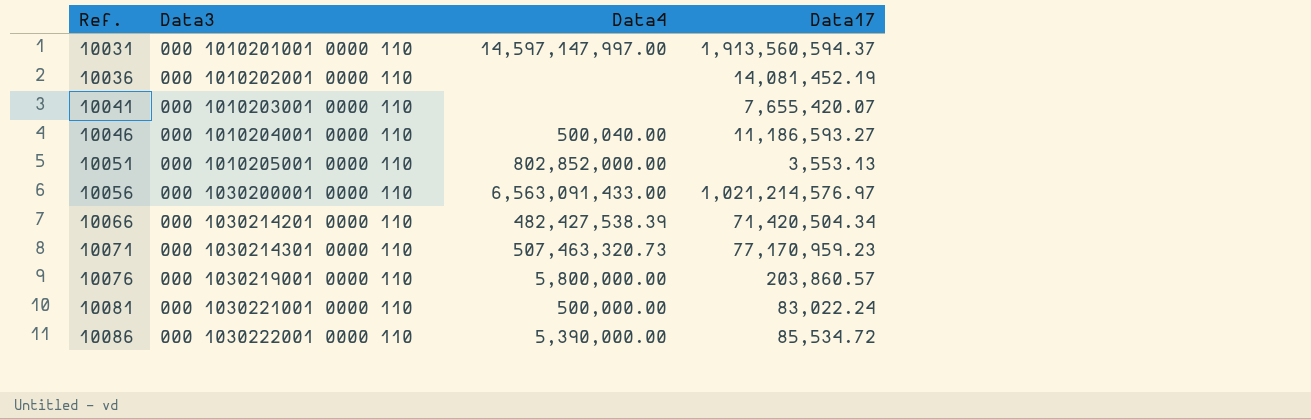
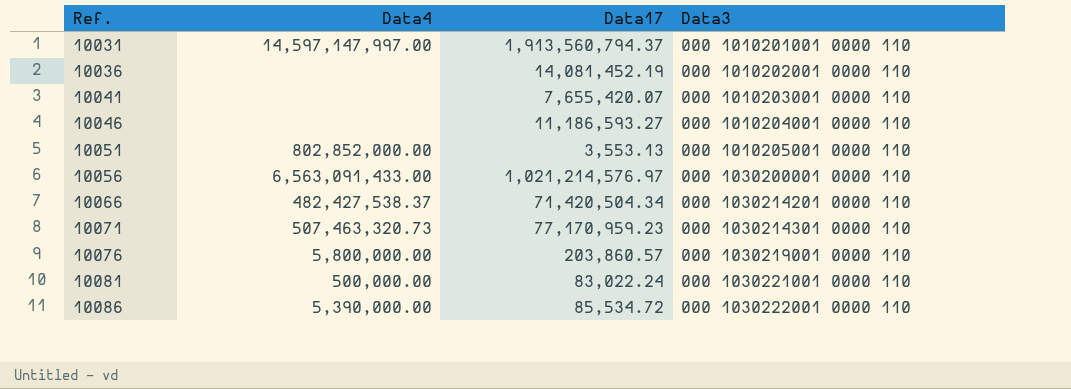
column Data3 | position: 2 -> 4
10031 | Data17: 1,913,560,594.37 -> 1,913,560,794.37
10046 | Data4: 500,040.00 -> none
10066 | Data4: 482,427,538.39 -> 482,427,538.37

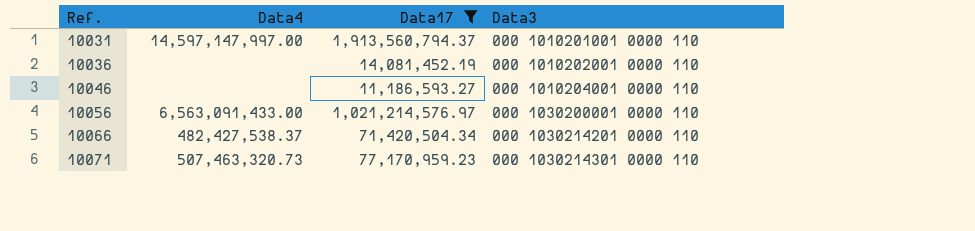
filter: none -> Data17 >= 11,186,593.27

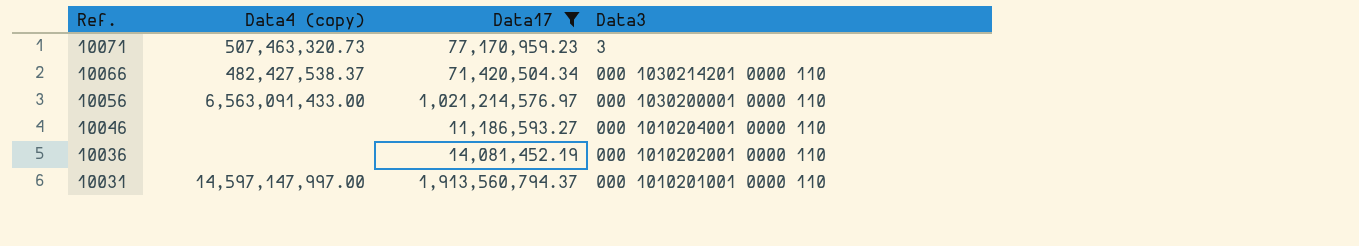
row order: Ref. ascending -> Ref. descending
column name: Data4 -> Data4 (copy)
10071 | Data3: 000 1030214301 0000 110 -> 3

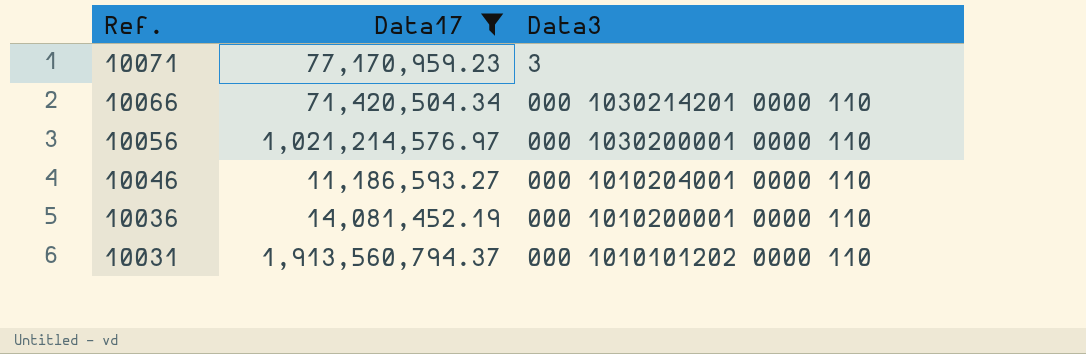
column Data4 (copy) | position: 2 -> none
10036 | Data3: 000 1010202001 0000 110 -> 000 1010200001 0000 110
10031 | Data3: 000 1010201001 0000 110 -> 000 1010101202 0000 110

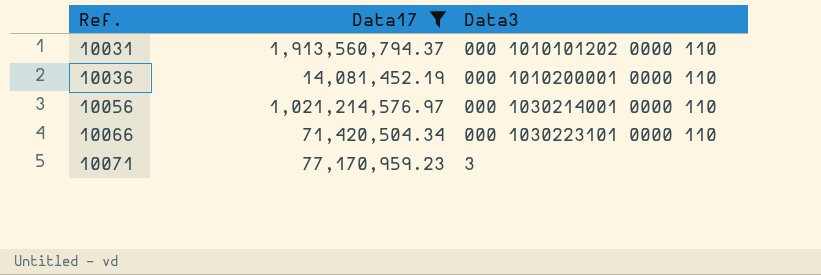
row order: Ref. descending -> Ref. ascending
row 10046: 11,186,593.27 | 000 1010204001 0000 110 -> none
10056 | Data3: 000 1030200001 0000 110 -> 000 1030214001 0000 110
10066 | Data3: 000 1030214201 0000 110 -> 000 1030223101 0000 110

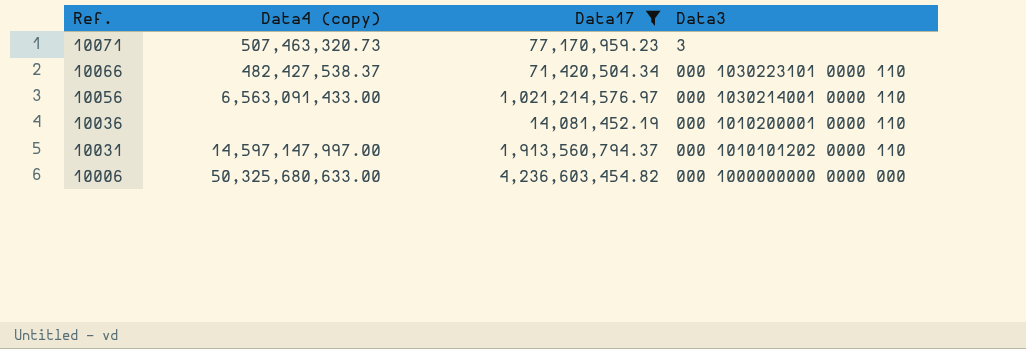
row order: Ref. ascending -> Ref. descending
column Data4 (copy) | position: none -> 2
row 10006: none -> 50,325,680,633.00 | 4,236,603,454.82 | 000 1000000000 0000 000

